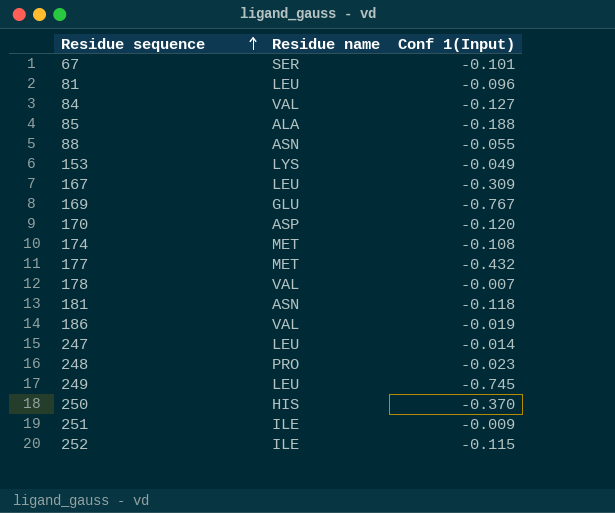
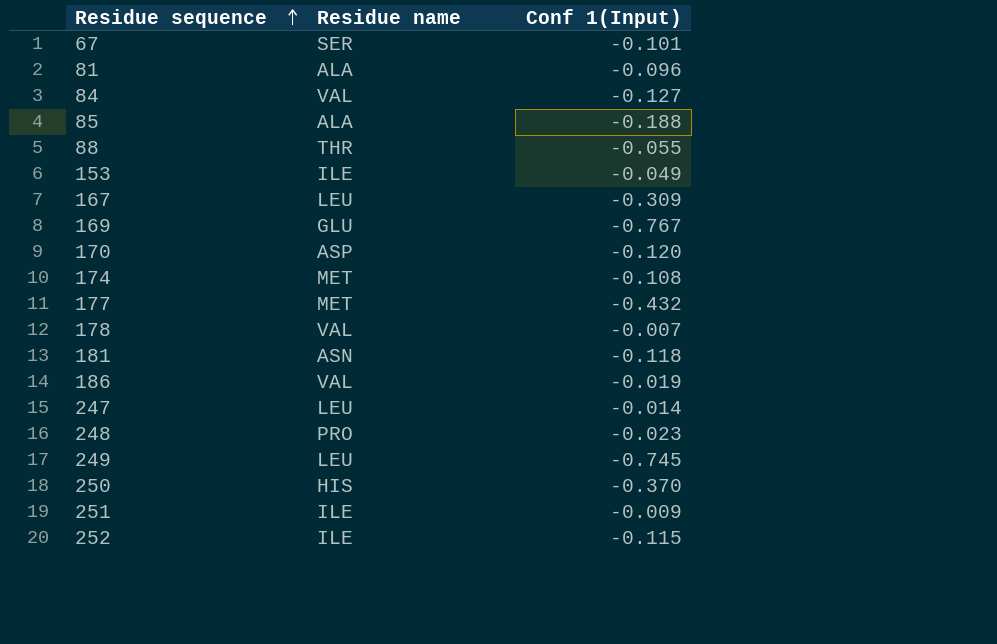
81 | Residue name: LEU -> ALA
88 | Residue name: ASN -> THR
153 | Residue name: LYS -> ILE

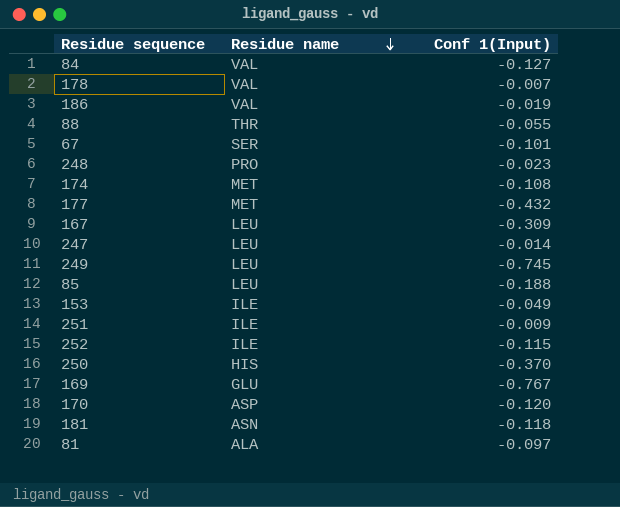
row order: Residue sequence ascending -> Residue name descending
85 | Residue name: ALA -> LEU
81 | Conf 1(Input): -0.096 -> -0.097

